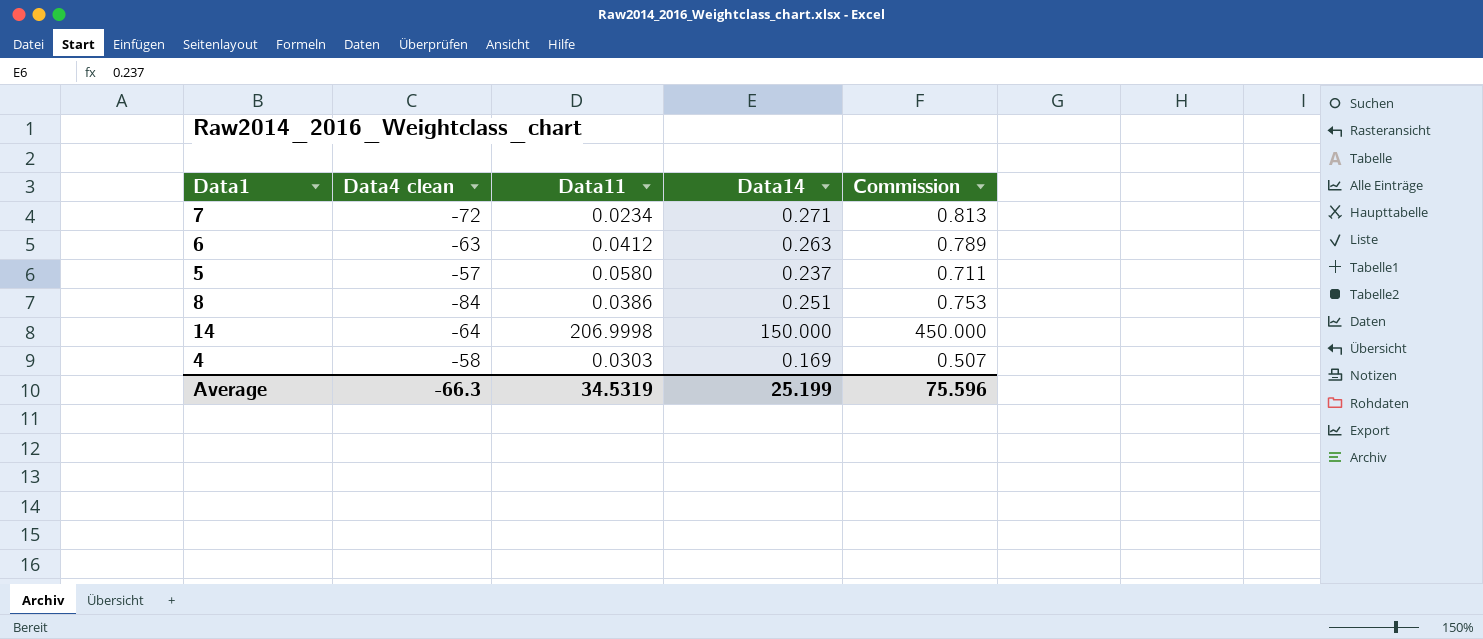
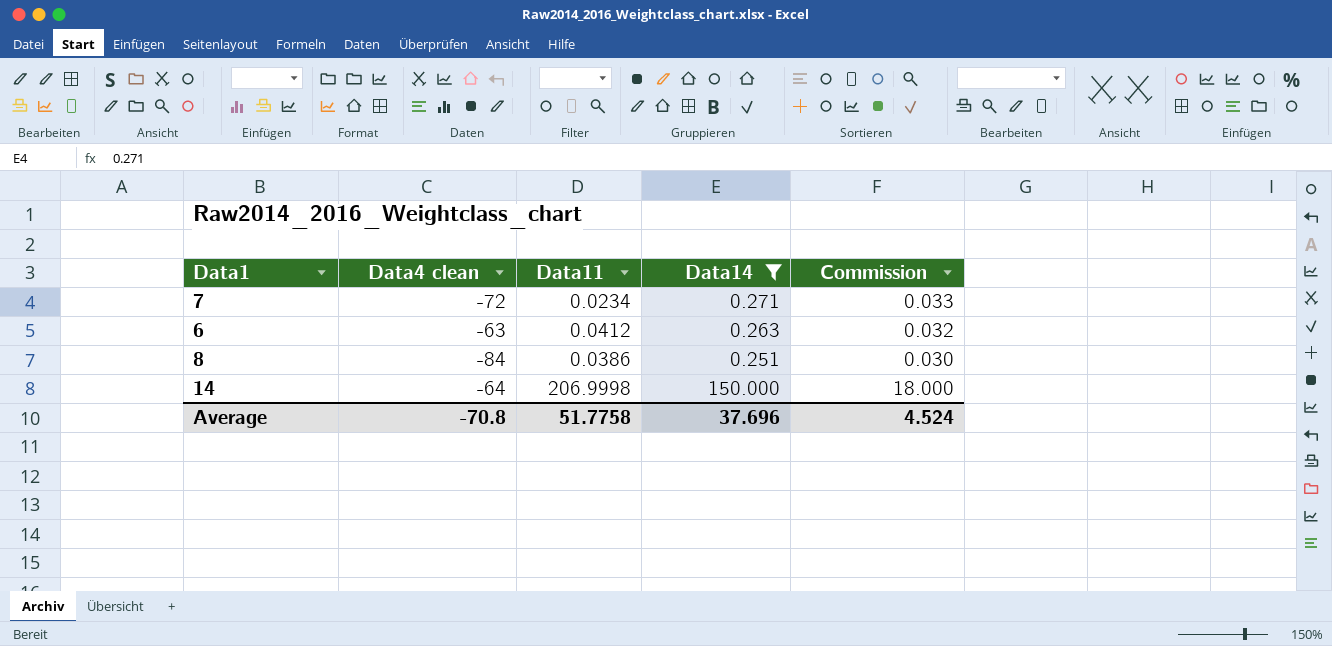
filter: none -> Data14 >= 0.251
column Commission | formula: [Data14] * 3 -> [Data14] * 0.12
Average | Data4 clean: -66.3 -> -70.8
Average | Data11: 34.5319 -> 51.7758
Average | Data14: 25.199 -> 37.696
Average | Commission: 75.596 -> 4.524

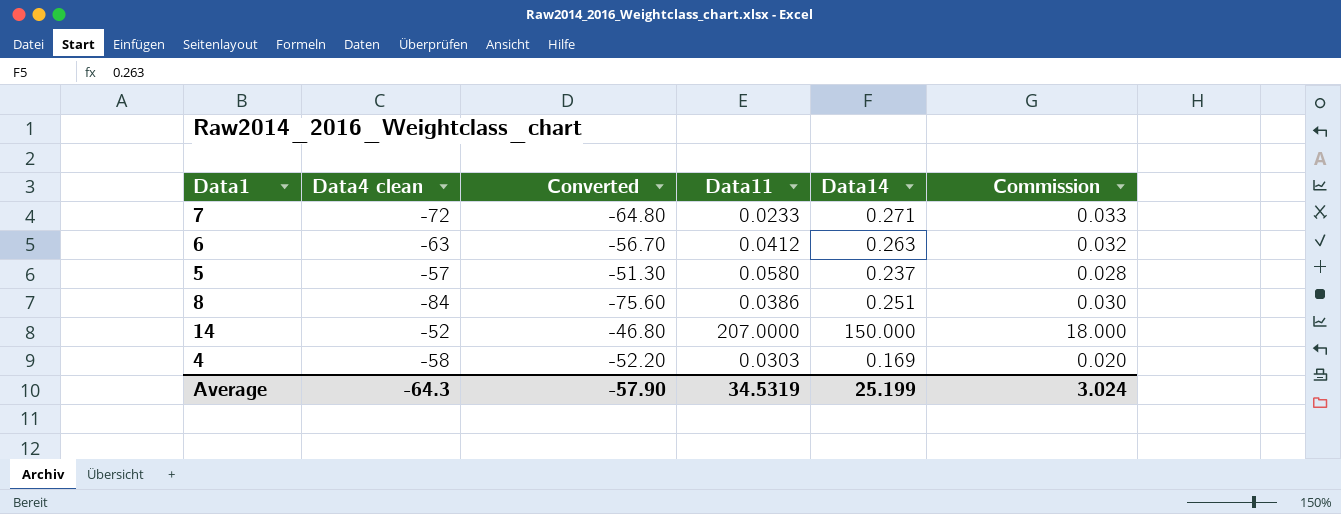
filter: Data14 >= 0.251 -> none
column Converted | formula: none -> [Data4 clean] * 0.9
7 | Data11: 0.0234 -> 0.0233
14 | Data4 clean: -64 -> -52
14 | Data11: 206.9998 -> 207.0000
Average | Data4 clean: -70.8 -> -64.3
Average | Data11: 51.7758 -> 34.5319
Average | Data14: 37.696 -> 25.199
Average | Commission: 4.524 -> 3.024

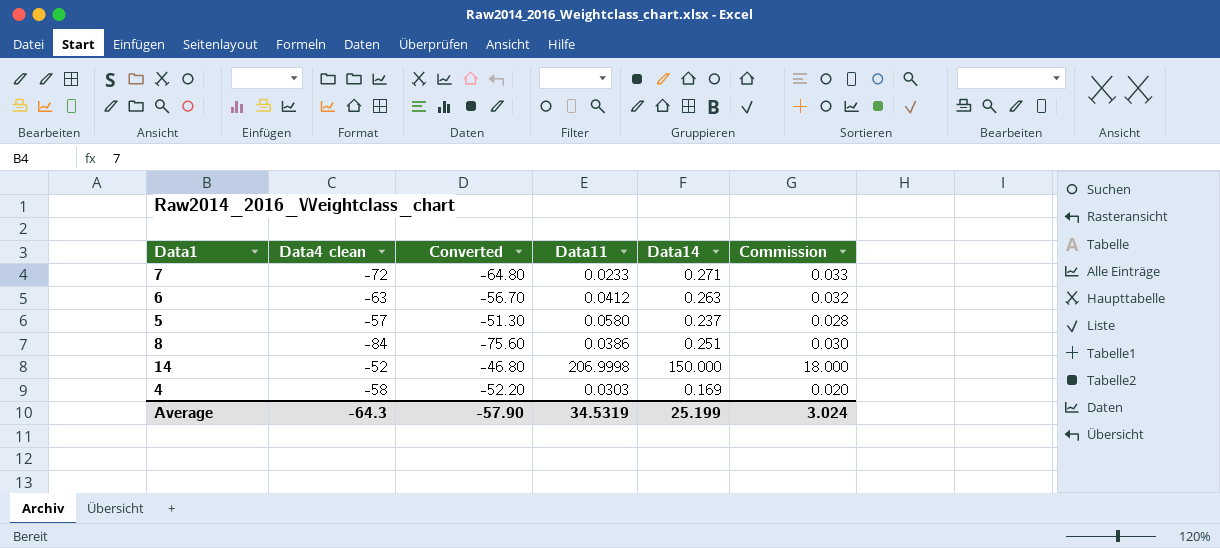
14 | Data11: 207.0000 -> 206.9998

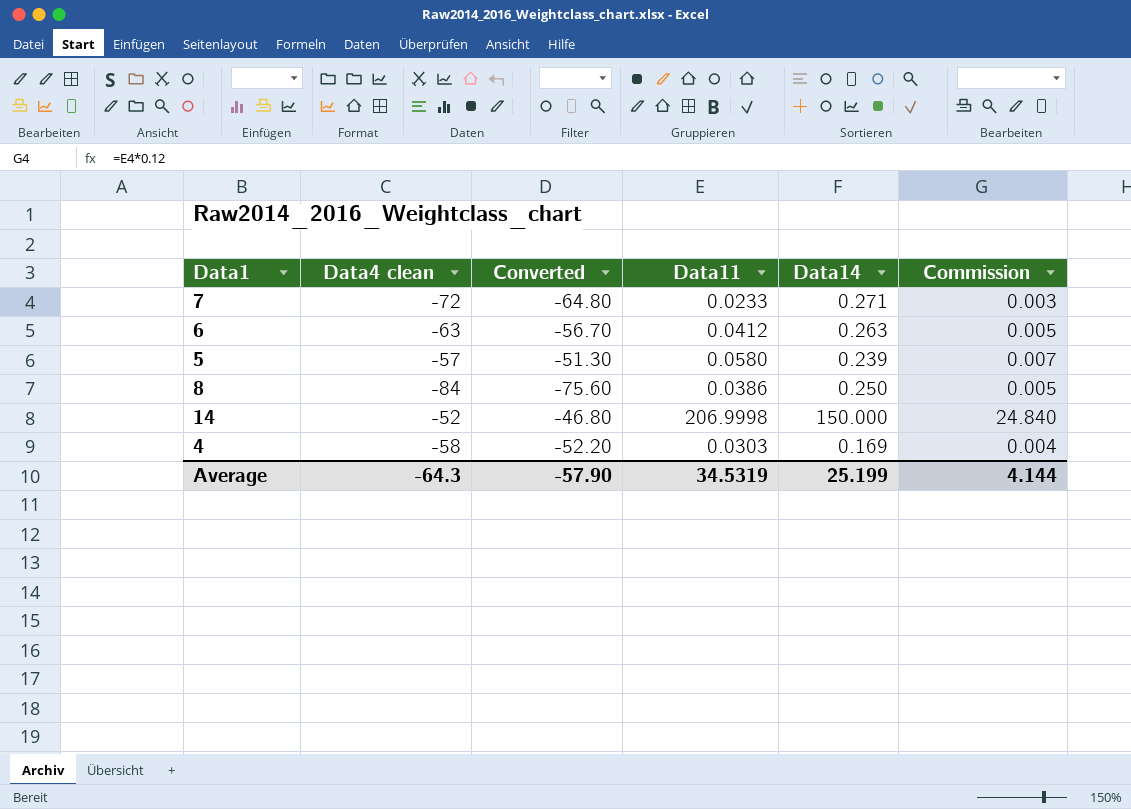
column Commission | formula: [Data14] * 0.12 -> [Data11] * 0.12
5 | Data14: 0.237 -> 0.239
8 | Data14: 0.251 -> 0.250
Average | Commission: 3.024 -> 4.144

